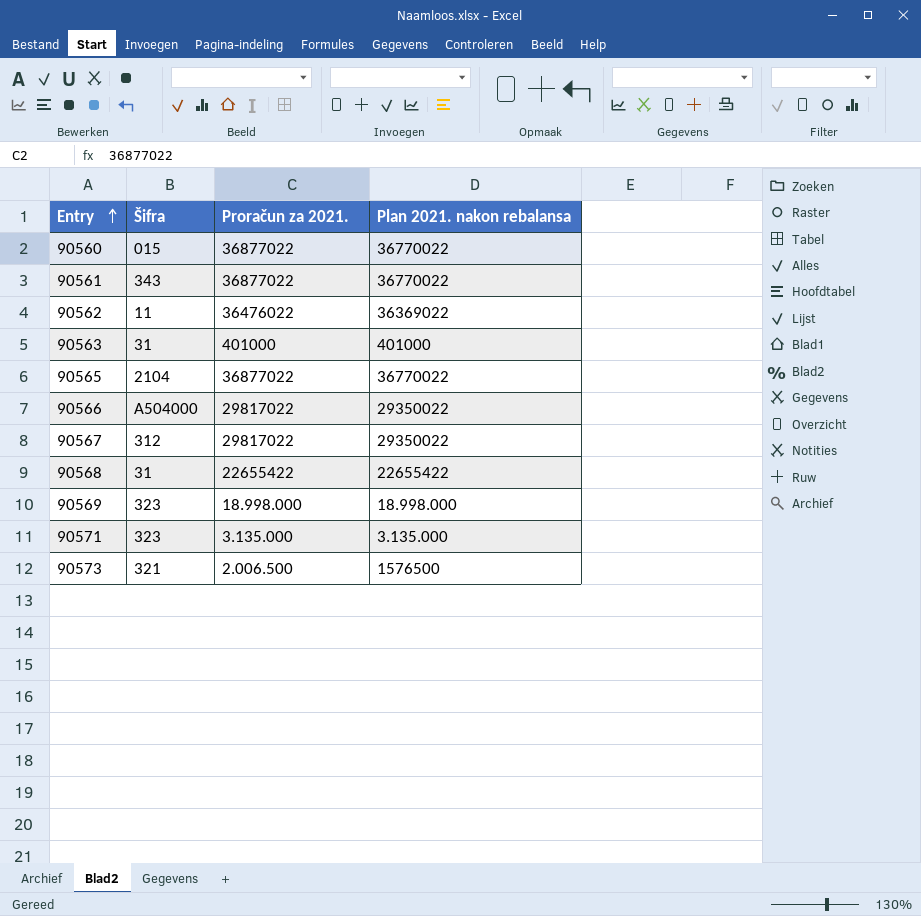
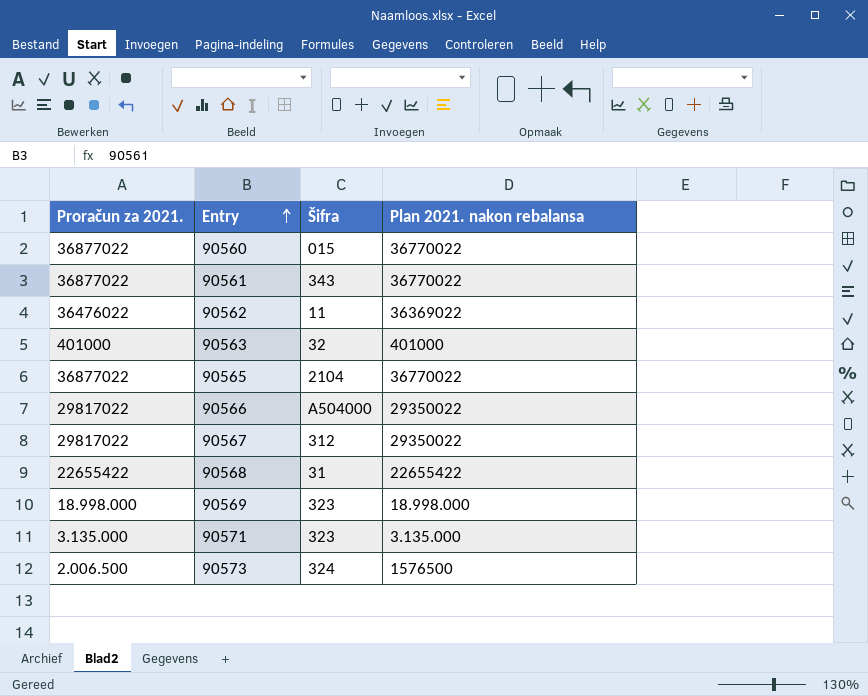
column Proračun za 2021. | position: 3 -> 1
90563 | Šifra: 31 -> 32
90573 | Šifra: 321 -> 324

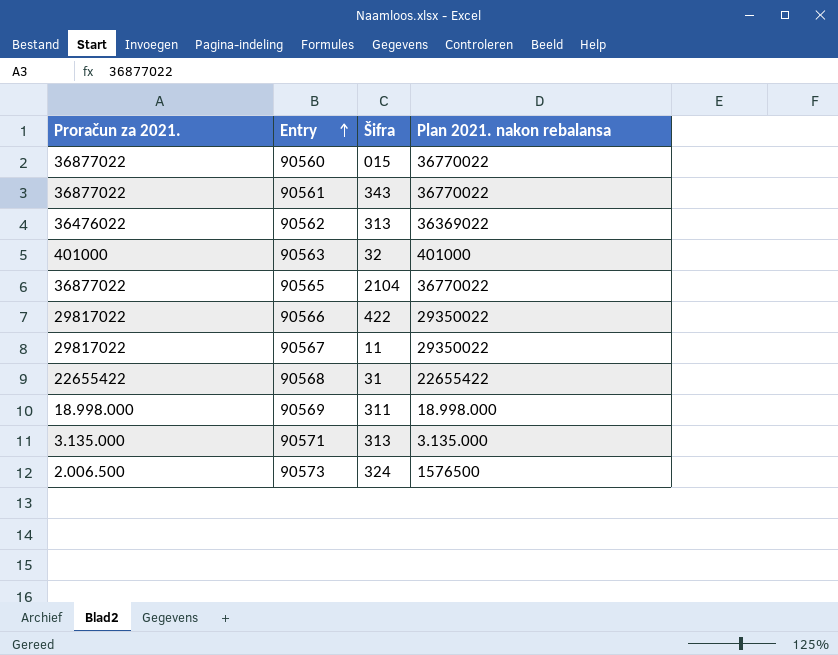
90562 | Šifra: 11 -> 313
90566 | Šifra: A504000 -> 422
90567 | Šifra: 312 -> 11
90569 | Šifra: 323 -> 311
90571 | Šifra: 323 -> 313

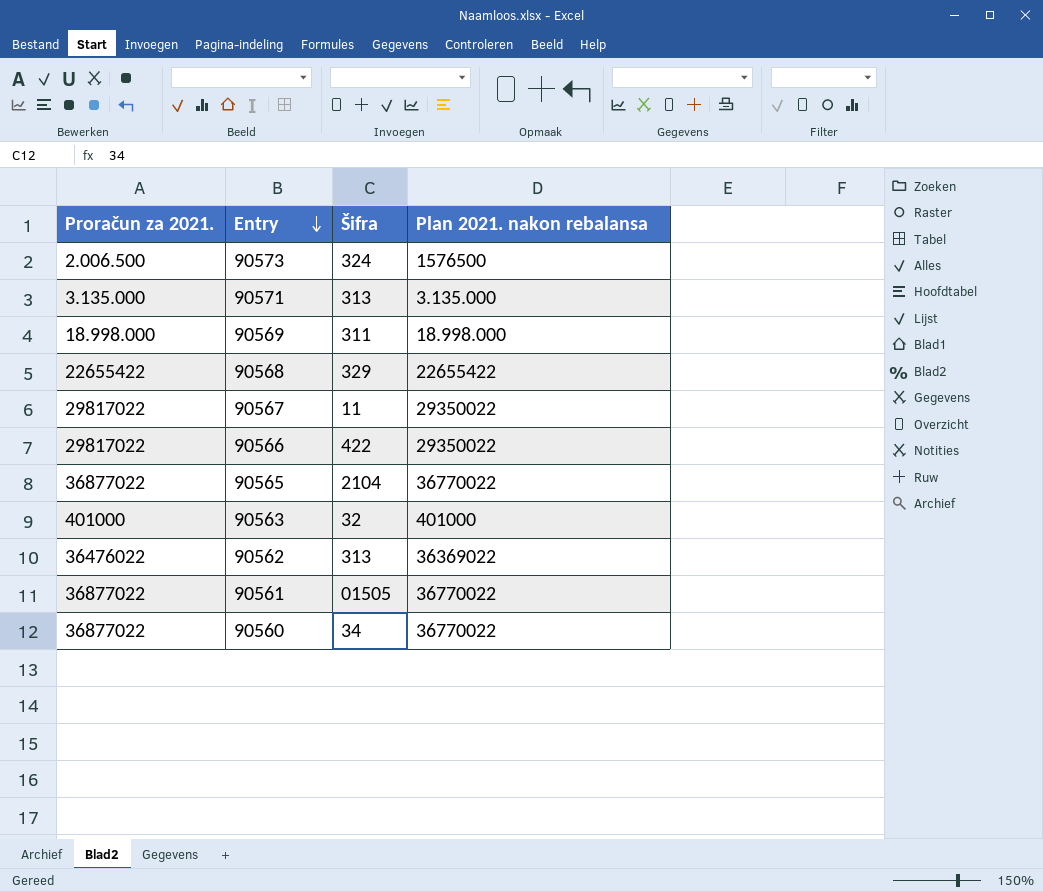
row order: Entry ascending -> Entry descending
90568 | Šifra: 31 -> 329
90561 | Šifra: 343 -> 01505
90560 | Šifra: 015 -> 34

